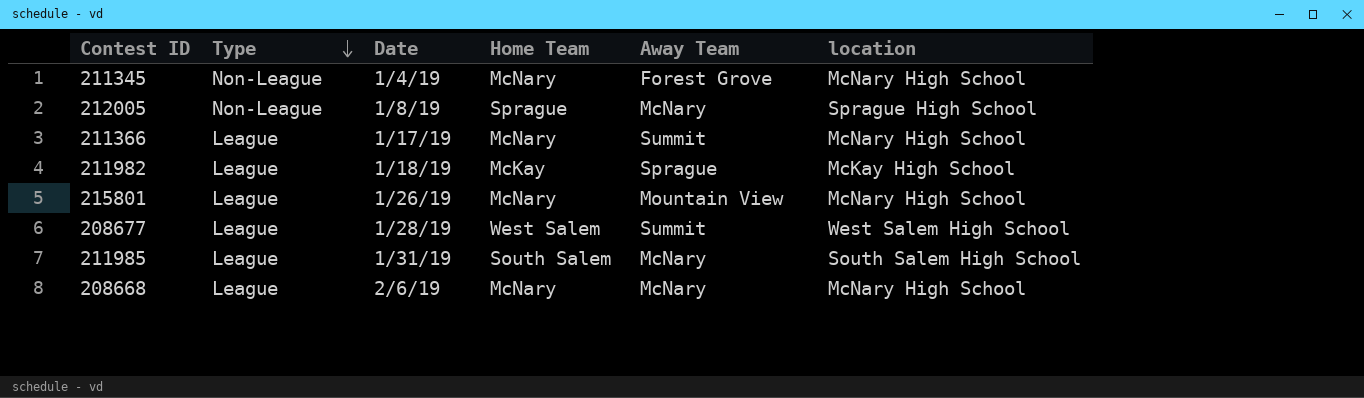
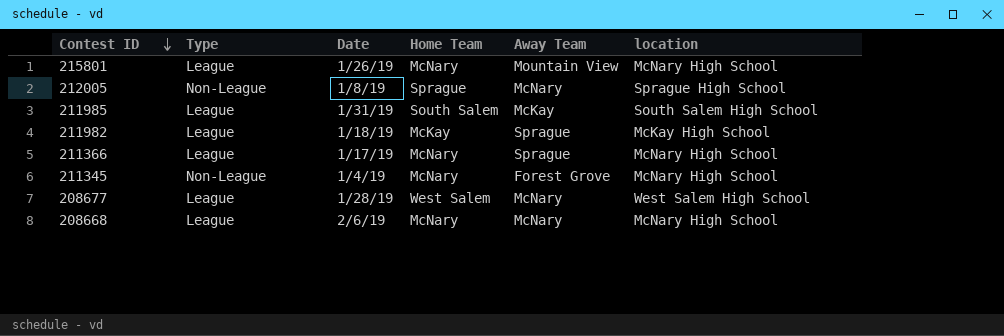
row order: Type descending -> Contest ID descending
211985 | Away Team: McNary -> McKay
211366 | Away Team: Summit -> Sprague
208677 | Away Team: Summit -> McNary

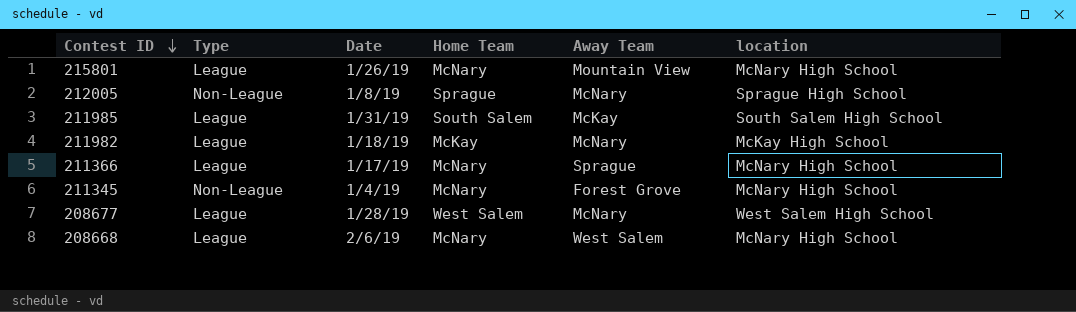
211982 | Away Team: Sprague -> McNary
208668 | Away Team: McNary -> West Salem

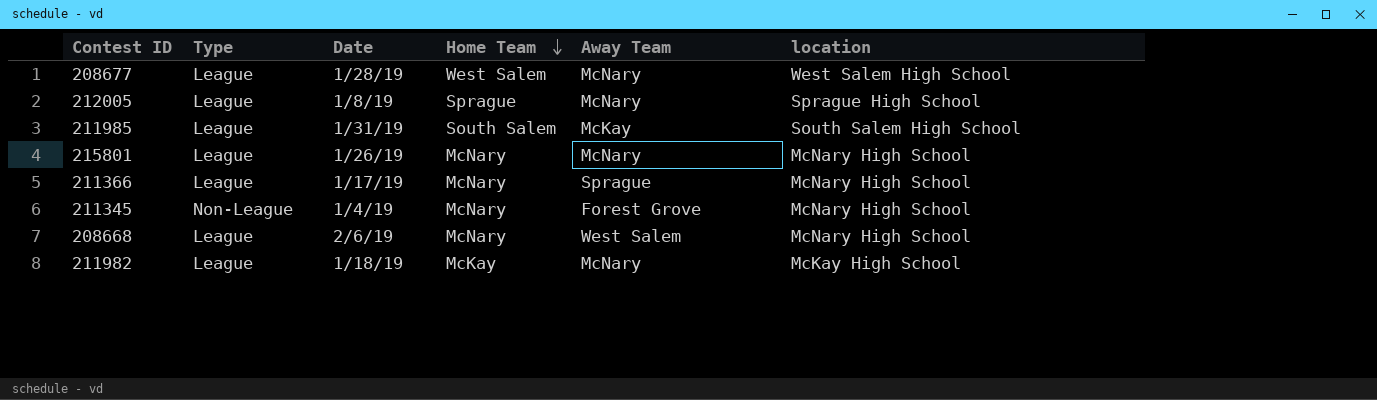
row order: Contest ID descending -> Home Team descending
212005 | Type: Non-League -> League
215801 | Away Team: Mountain View -> McNary

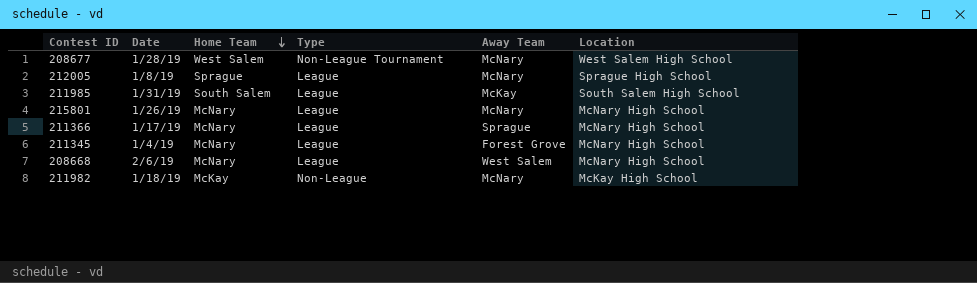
column Type | position: 2 -> 4
column name: location -> Location
208677 | Type: League -> Non-League Tournament
211345 | Type: Non-League -> League
211982 | Type: League -> Non-League

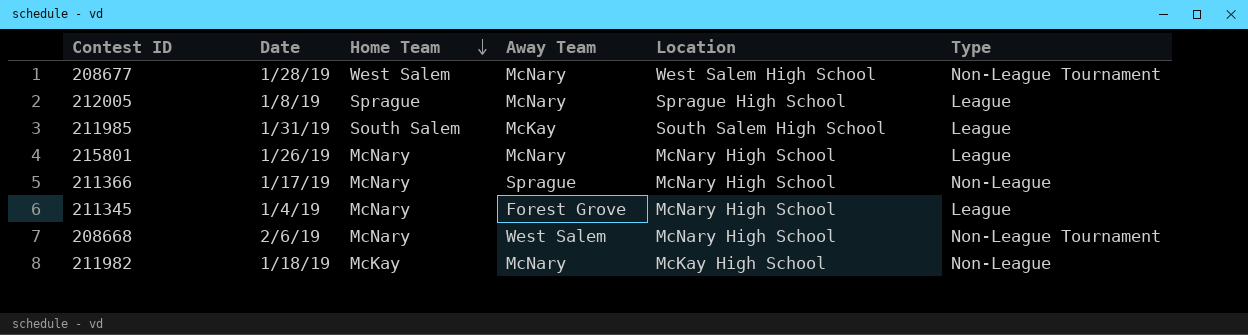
column Type | position: 4 -> 6
211366 | Type: League -> Non-League
208668 | Type: League -> Non-League Tournament

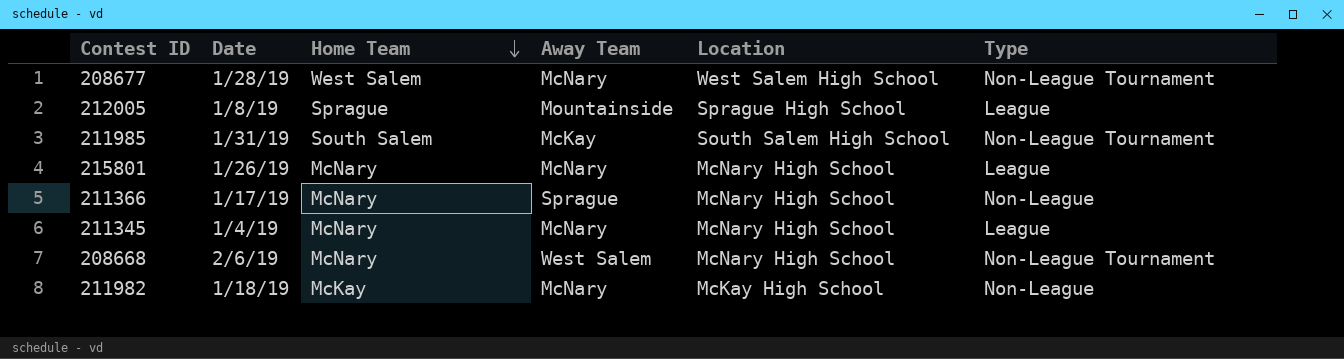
212005 | Away Team: McNary -> Mountainside
211985 | Type: League -> Non-League Tournament
211345 | Away Team: Forest Grove -> McNary

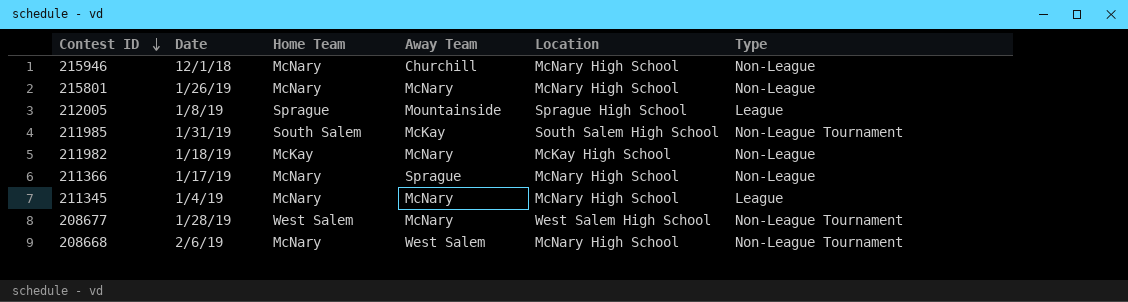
row order: Home Team descending -> Contest ID descending
row 215946: none -> 12/1/18 | McNary | Churchill | McNary High School | Non-League
215801 | Type: League -> Non-League

